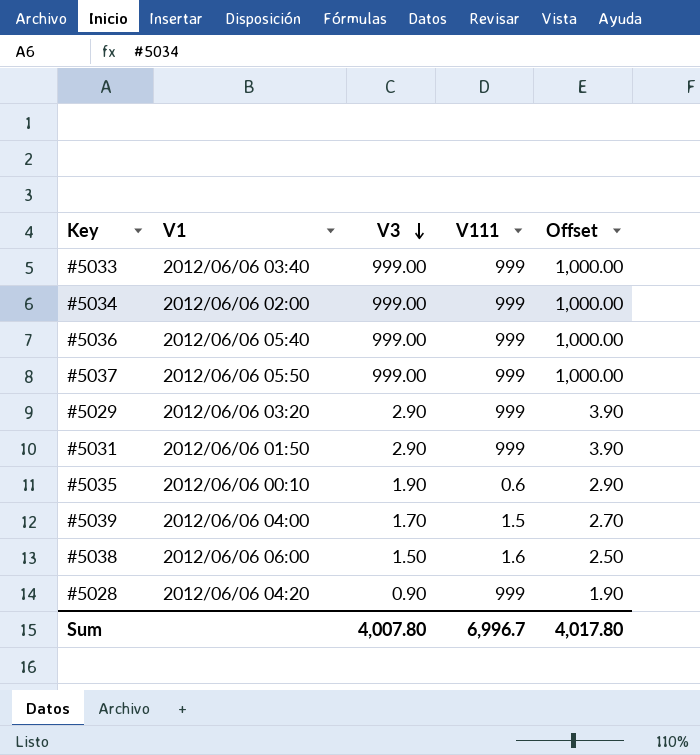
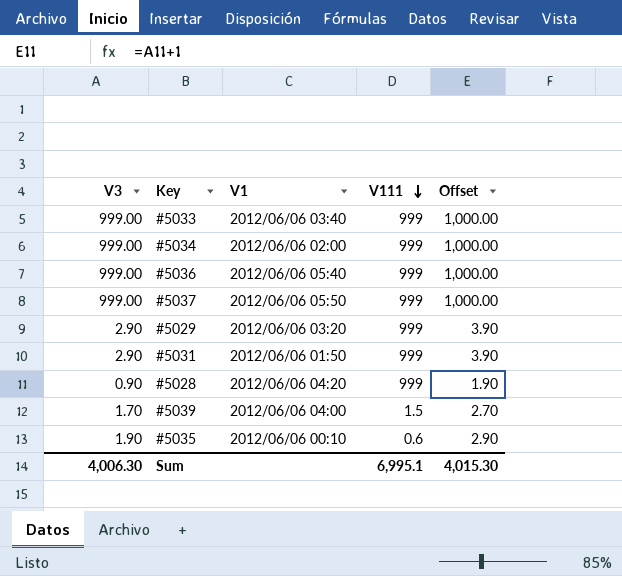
row order: V3 descending -> V111 descending
column V3 | position: 3 -> 1
row #5038: 2012/06/06 06:00 | 1.50 | 1.6 | 2.50 -> none
Sum | V3: 4,007.80 -> 4,006.30
Sum | V111: 6,996.7 -> 6,995.1
Sum | Offset: 4,017.80 -> 4,015.30

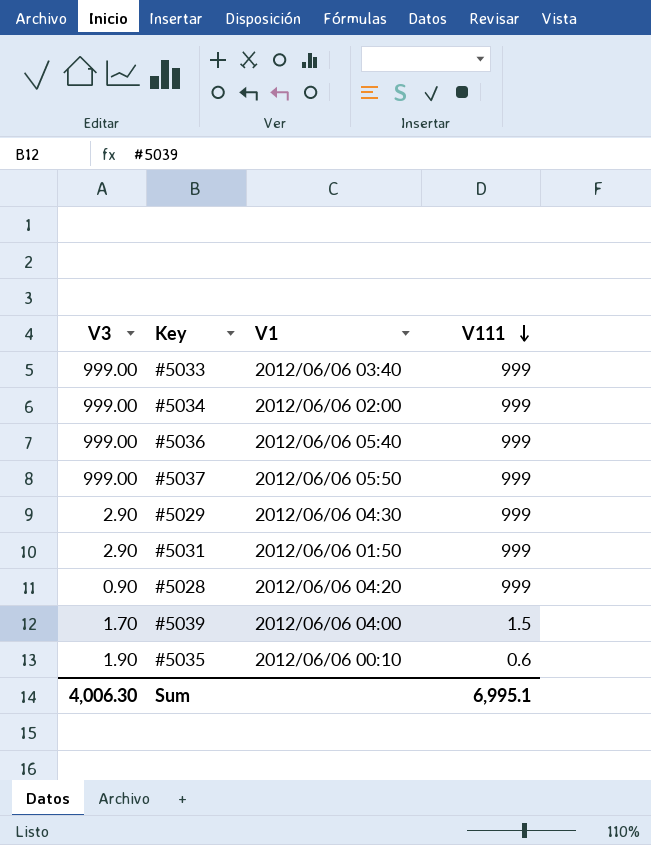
column Offset | formula: [V3] + 1 -> none
#5029 | V1: 2012/06/06 03:20 -> 2012/06/06 04:30

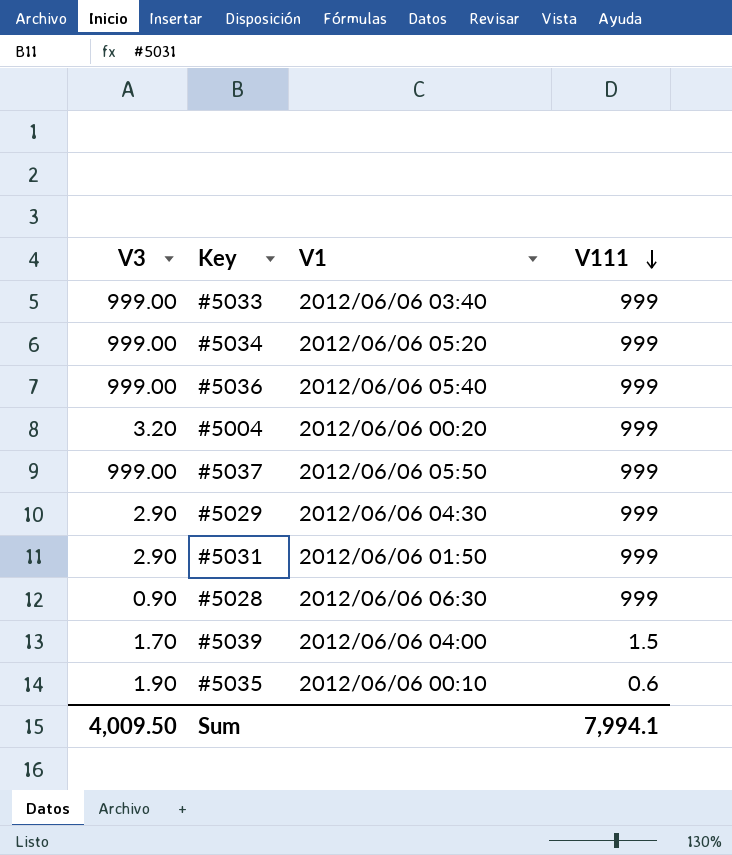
#5034 | V1: 2012/06/06 02:00 -> 2012/06/06 05:20
row #5004: none -> 3.20 | 2012/06/06 00:20 | 999
#5028 | V1: 2012/06/06 04:20 -> 2012/06/06 06:30
Sum | V3: 4,006.30 -> 4,009.50
Sum | V111: 6,995.1 -> 7,994.1

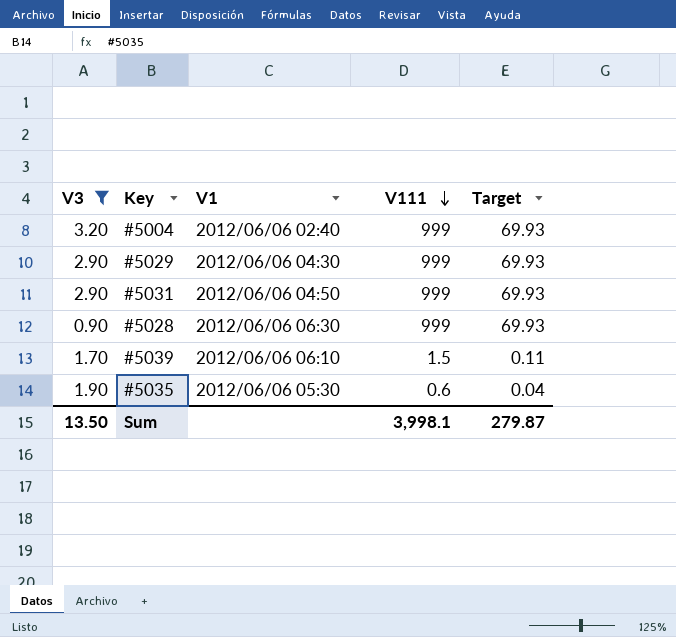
filter: none -> V3 != 999.00
column Target | formula: none -> [V111] * 0.07
#5004 | V1: 2012/06/06 00:20 -> 2012/06/06 02:40
#5031 | V1: 2012/06/06 01:50 -> 2012/06/06 04:50
#5039 | V1: 2012/06/06 04:00 -> 2012/06/06 06:10
#5035 | V1: 2012/06/06 00:10 -> 2012/06/06 05:30
Sum | V3: 4,009.50 -> 13.50
Sum | V111: 7,994.1 -> 3,998.1

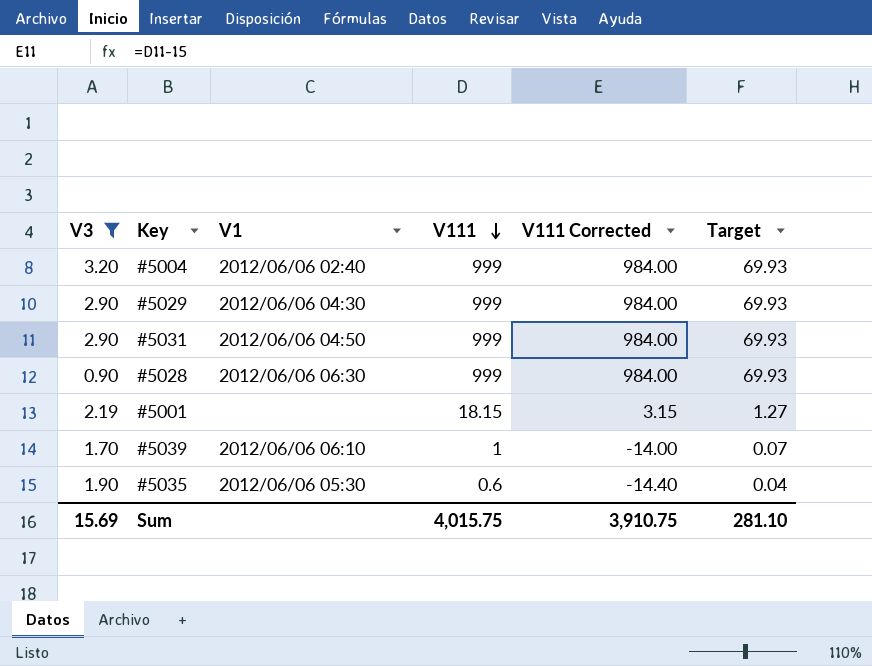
column V111 Corrected | formula: none -> [V111] - 15
row #5001: none -> 2.19 | none | 18.15 | 3.15 | 1.27
#5039 | V111: 1.5 -> 1
#5039 | Target: 0.11 -> 0.07
Sum | V3: 13.50 -> 15.69
Sum | V111: 3,998.1 -> 4,015.75
Sum | Target: 279.87 -> 281.10

